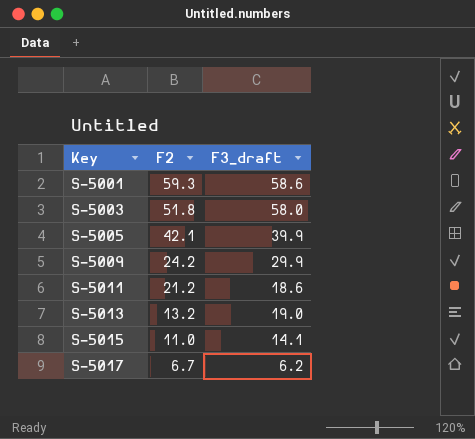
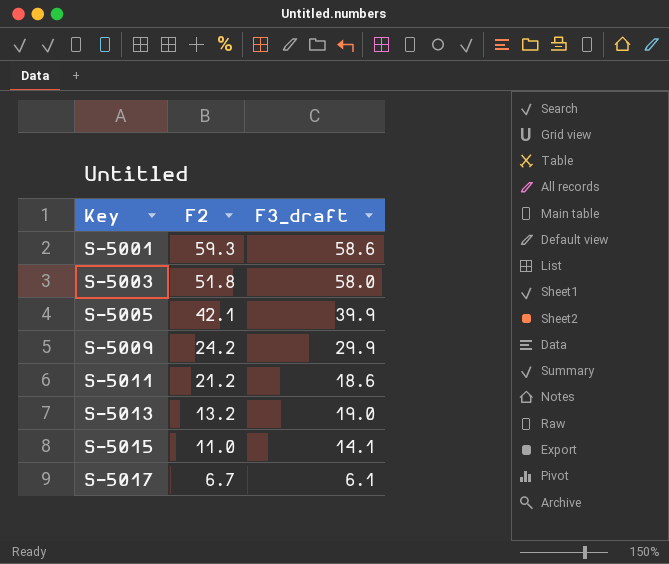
S-5017 | F3_draft: 6.2 -> 6.1

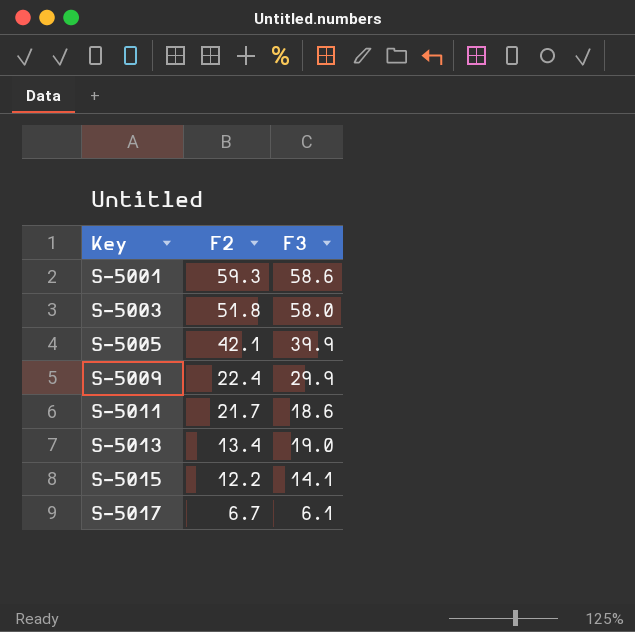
column name: F3_draft -> F3
S-5009 | F2: 24.2 -> 22.4
S-5011 | F2: 21.2 -> 21.7
S-5013 | F2: 13.2 -> 13.4
S-5015 | F2: 11.0 -> 12.2

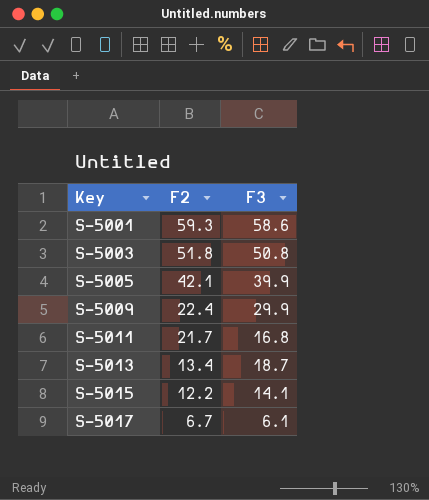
S-5003 | F3: 58.0 -> 50.8
S-5011 | F3: 18.6 -> 16.8
S-5013 | F3: 19.0 -> 18.7

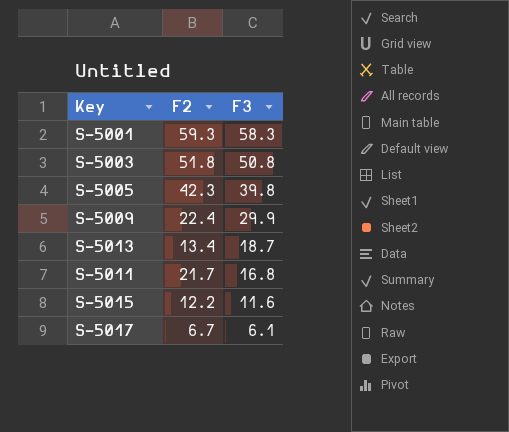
row order: Key ascending -> F3 descending
S-5001 | F3: 58.6 -> 58.3
S-5005 | F2: 42.1 -> 42.3
S-5005 | F3: 39.9 -> 39.8
S-5015 | F3: 14.1 -> 11.6

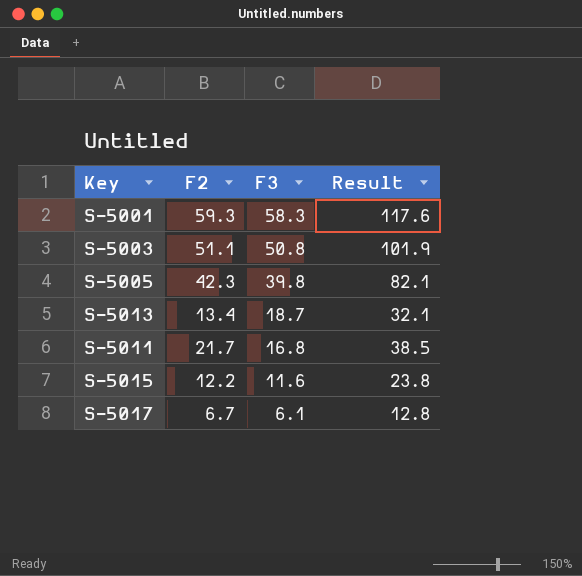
column Result | formula: none -> [F2] + [F3]
row S-5009: 22.4 | 29.9 -> none
S-5003 | F2: 51.8 -> 51.1

